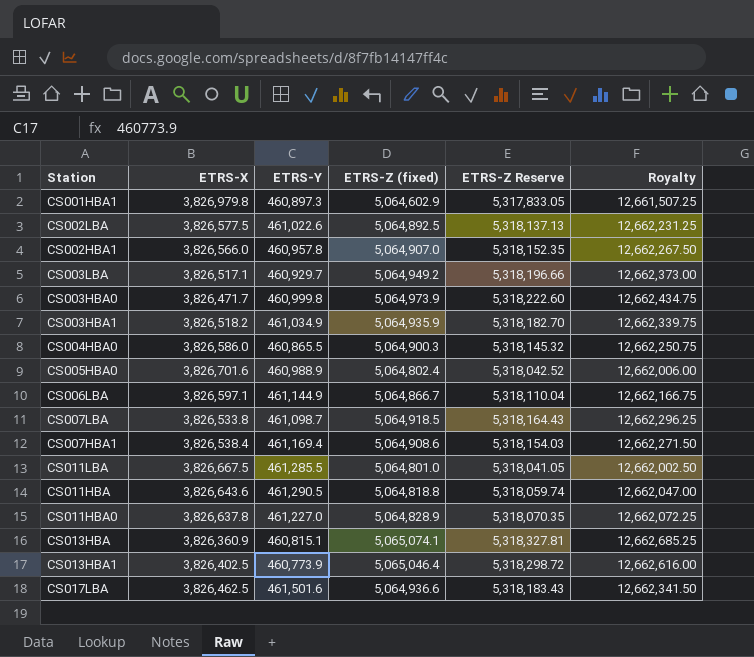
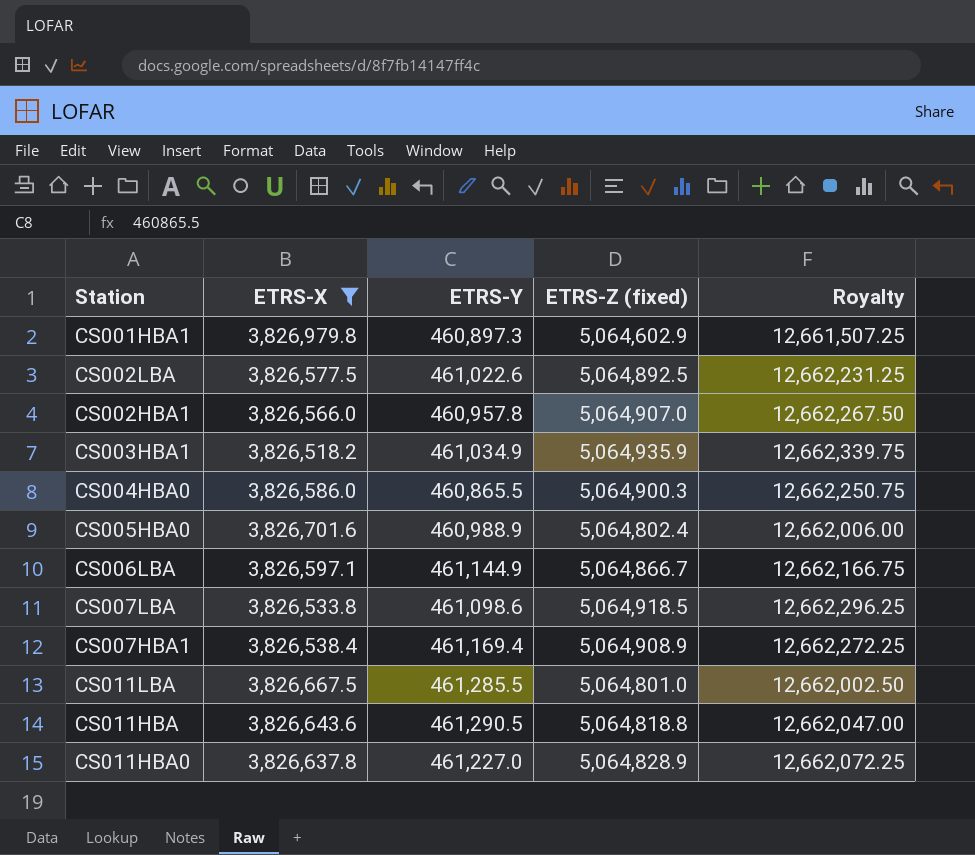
filter: none -> ETRS-X >= 3,826,518.2
column ETRS-Z Reserve | formula: [ETRS-Z (fixed)] * 1.05 -> none
CS007LBA | ETRS-Y: 461,098.7 -> 461,098.6
CS007HBA1 | ETRS-Z (fixed): 5,064,908.6 -> 5,064,908.9
CS007HBA1 | Royalty: 12,662,271.50 -> 12,662,272.25

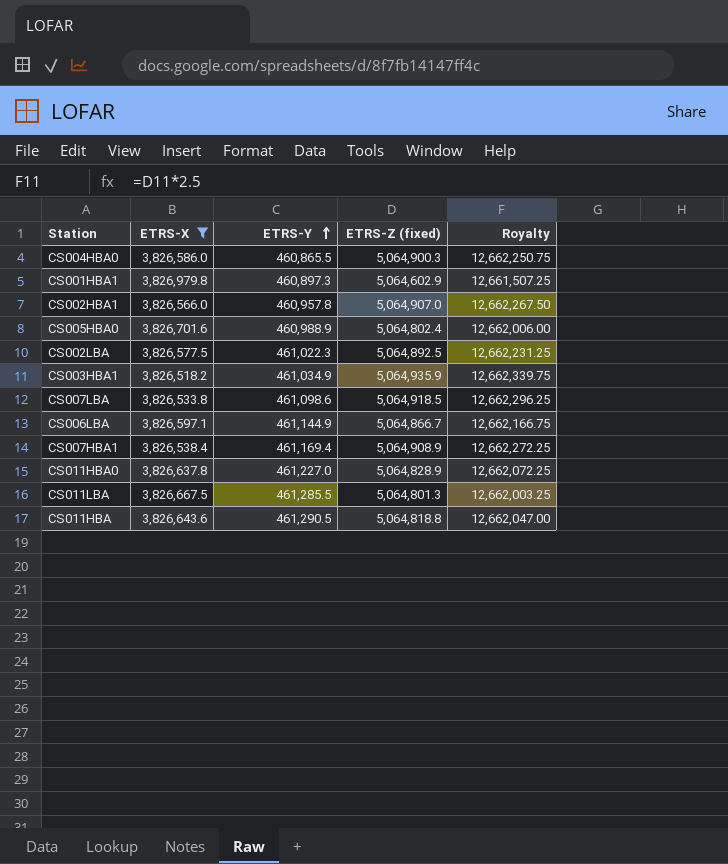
row order: none -> ETRS-Y ascending
CS002LBA | ETRS-Y: 461,022.6 -> 461,022.3
CS011LBA | ETRS-Z (fixed): 5,064,801.0 -> 5,064,801.3
CS011LBA | Royalty: 12,662,002.50 -> 12,662,003.25

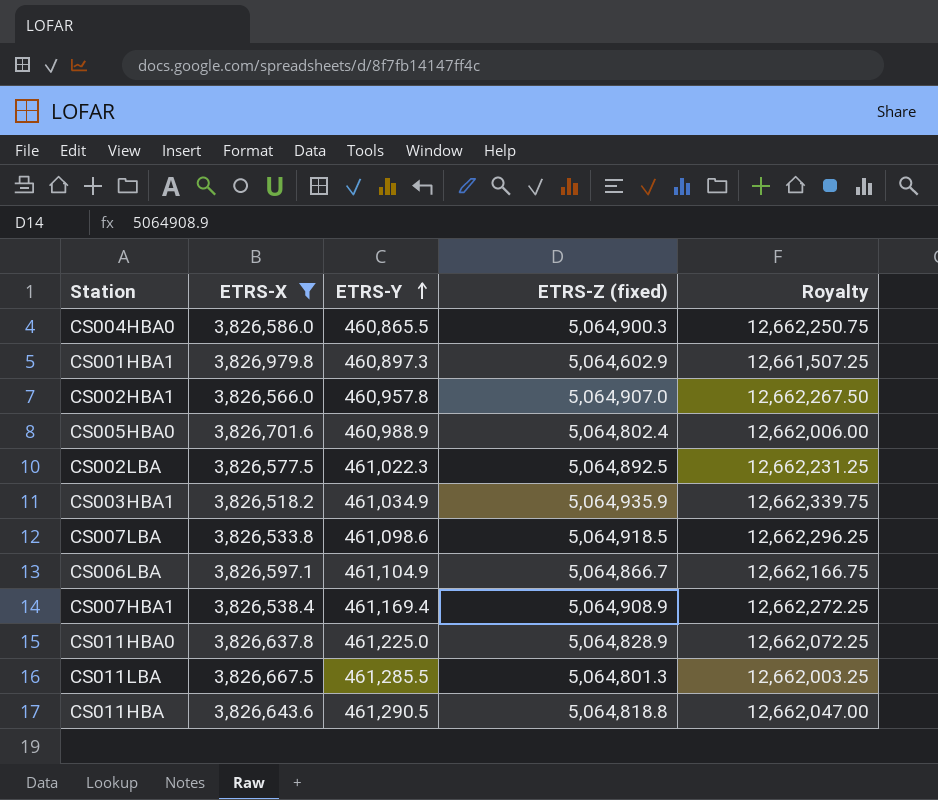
CS006LBA | ETRS-Y: 461,144.9 -> 461,104.9
CS011HBA0 | ETRS-Y: 461,227.0 -> 461,225.0

